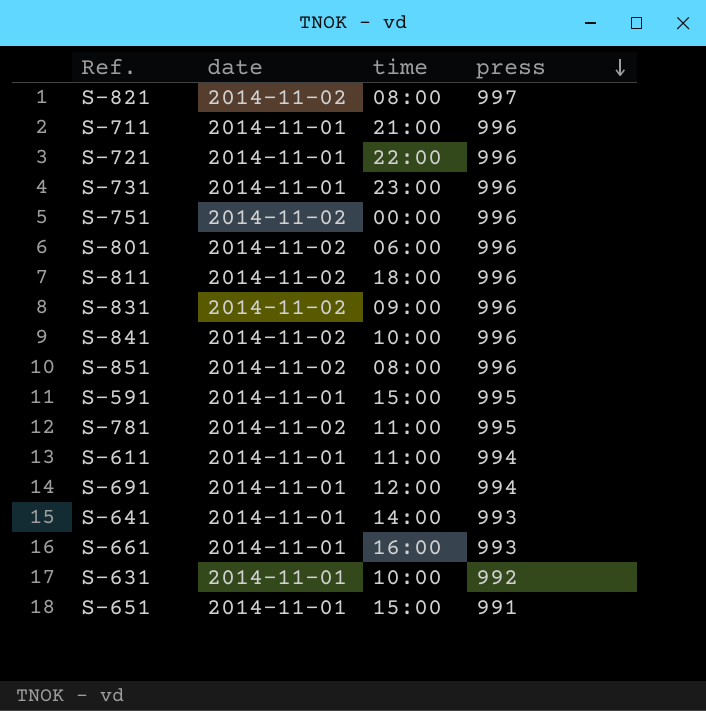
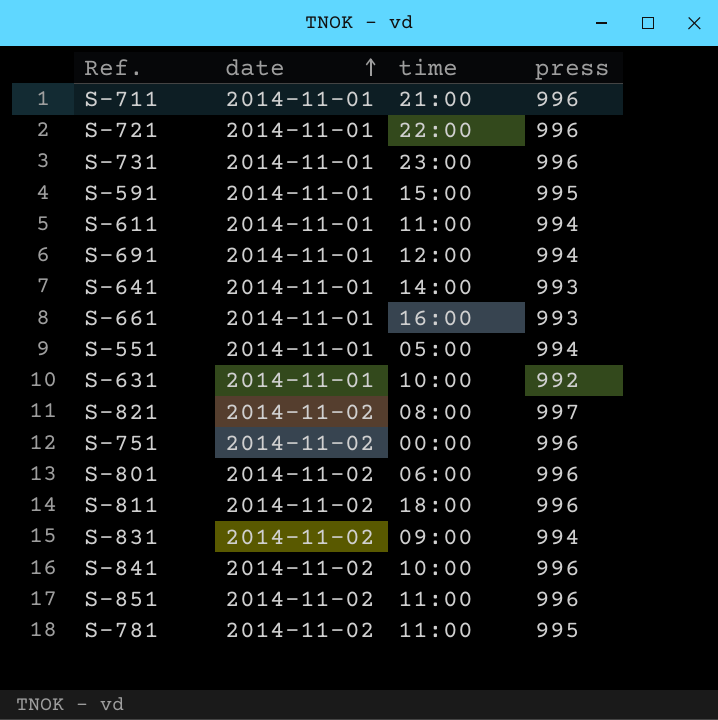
row order: press descending -> date ascending
row S-651: 2014-11-01 | 15:00 | 991 -> none
row S-551: none -> 2014-11-01 | 05:00 | 994
S-831 | press: 996 -> 994
S-851 | time: 08:00 -> 11:00

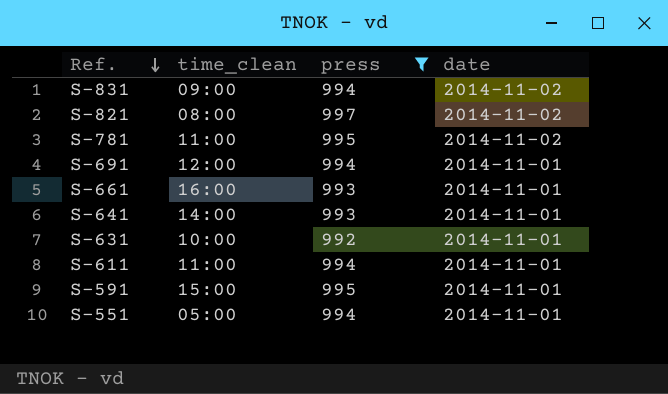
filter: none -> press != 996
row order: date ascending -> Ref. descending
column name: time -> time_clean
column date | position: 2 -> 4

